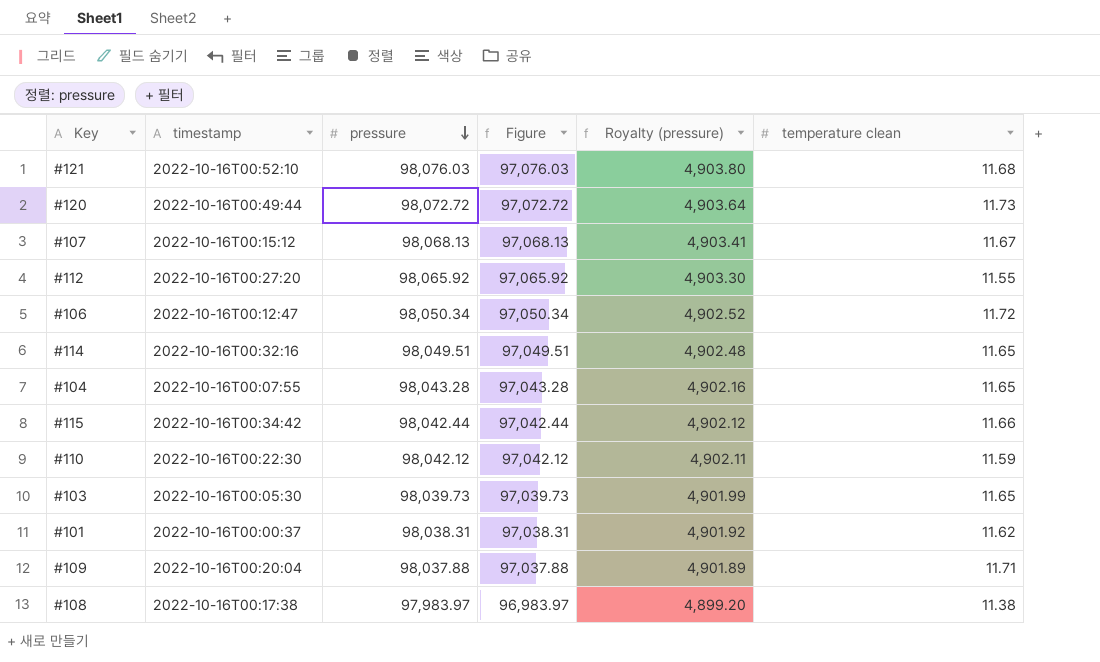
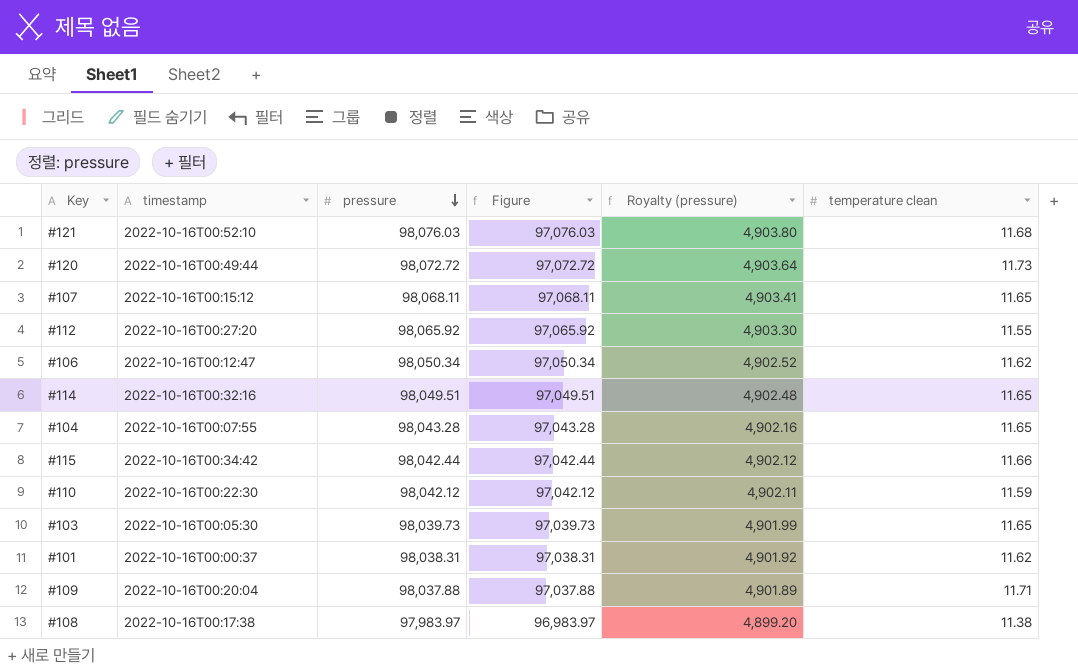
#107 | pressure: 98,068.13 -> 98,068.11
#107 | Figure: 97,068.13 -> 97,068.11
#107 | temperature clean: 11.67 -> 11.65
#106 | temperature clean: 11.72 -> 11.62

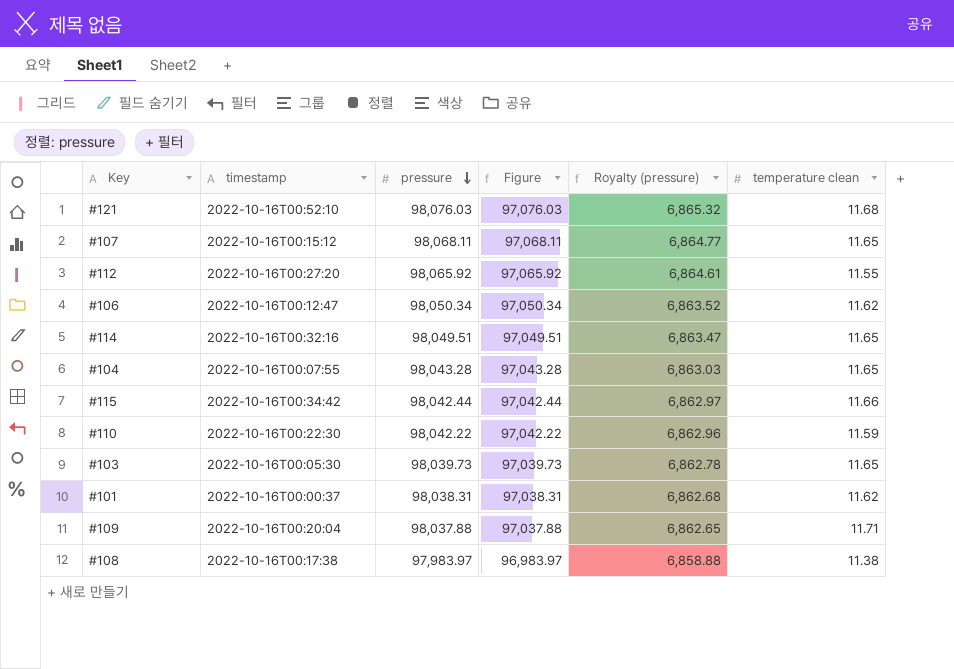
column Royalty (pressure) | formula: [pressure] * 0.05 -> [pressure] * 0.07
row #120: 2022-10-16T00:49:44 | 98,072.72 | 97,072.72 | 4,903.64 | 11.73 -> none
#110 | pressure: 98,042.12 -> 98,042.22
#110 | Figure: 97,042.12 -> 97,042.22

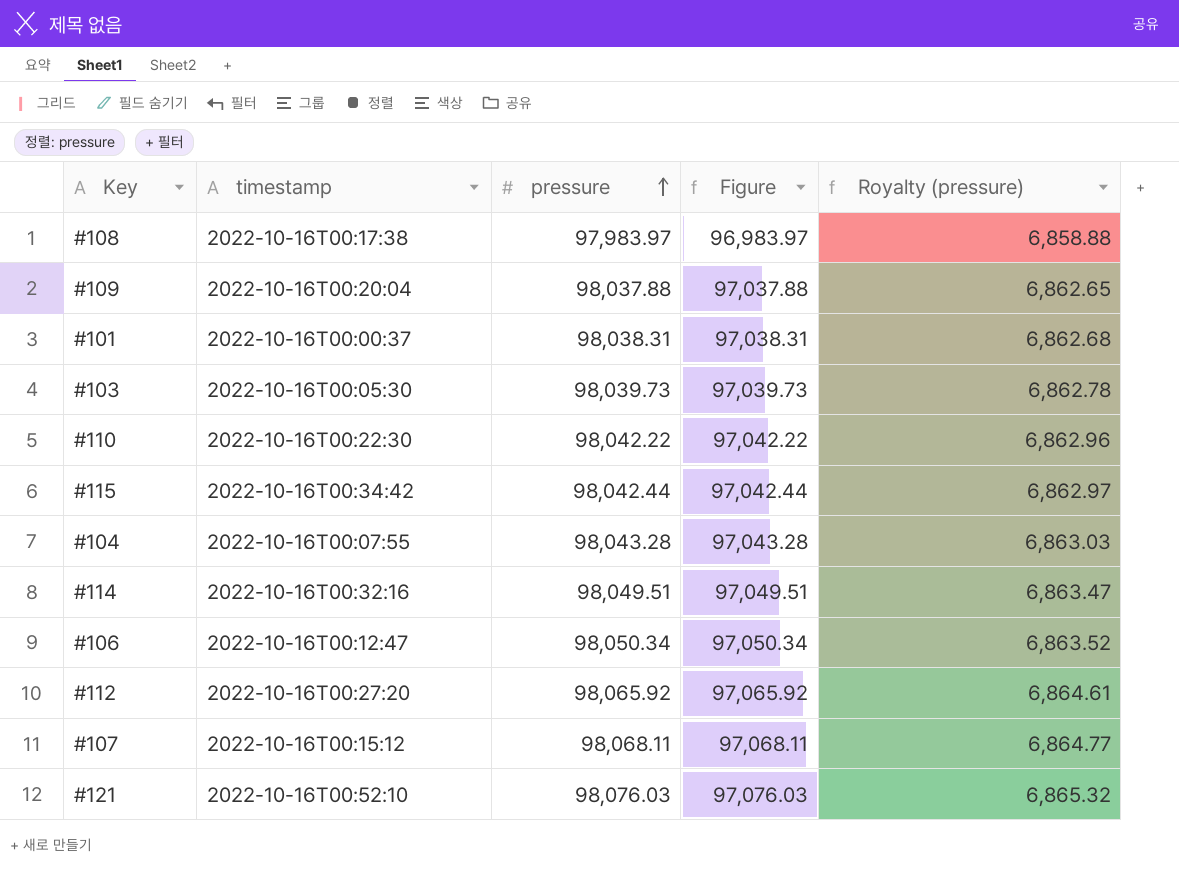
row order: pressure descending -> pressure ascending
column temperature clean | position: 6 -> none

